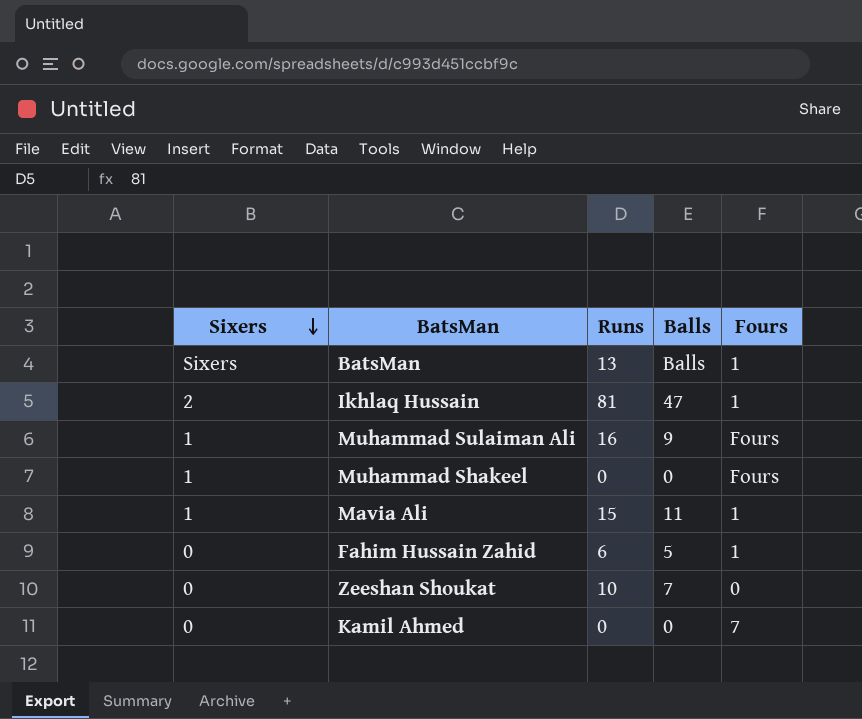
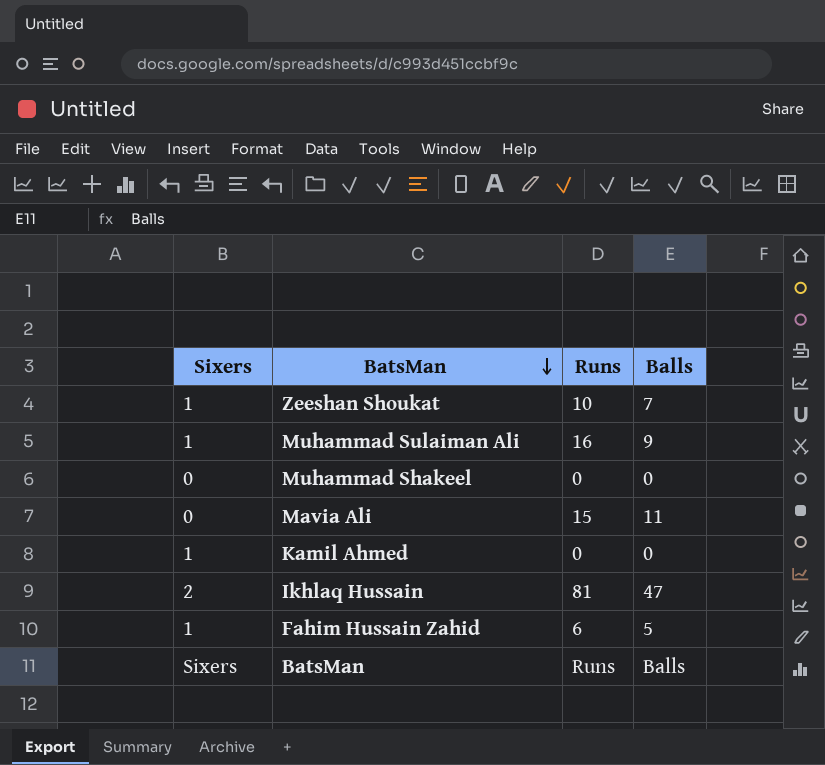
row order: Sixers descending -> BatsMan descending
column Fours | position: 5 -> none
Zeeshan Shoukat | Sixers: 0 -> 1
Muhammad Shakeel | Sixers: 1 -> 0
Mavia Ali | Sixers: 1 -> 0
Kamil Ahmed | Sixers: 0 -> 1
Fahim Hussain Zahid | Sixers: 0 -> 1
BatsMan | Runs: 13 -> Runs

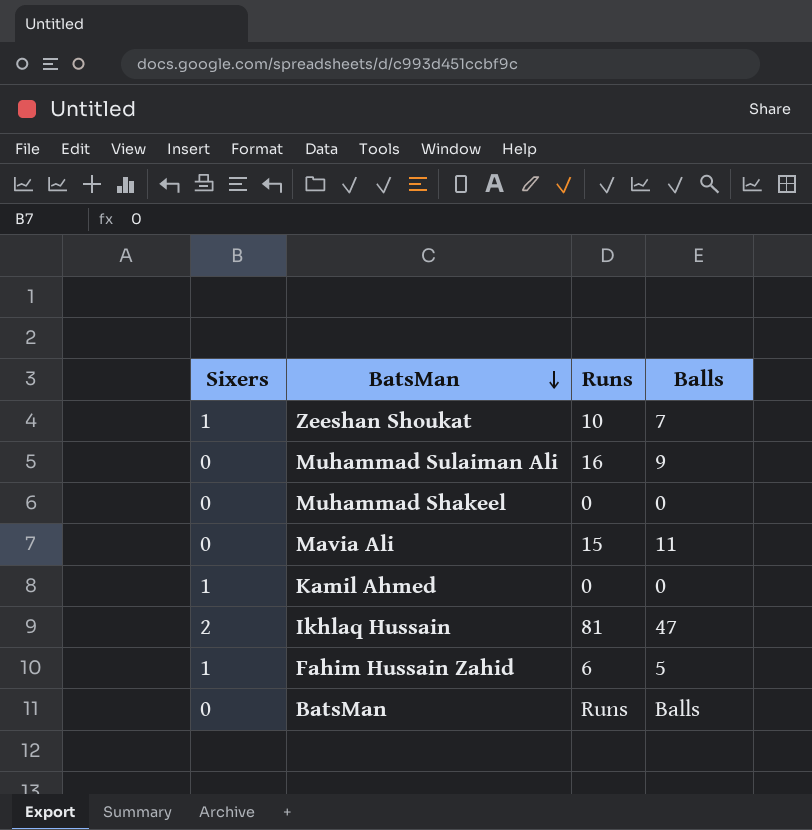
Muhammad Sulaiman Ali | Sixers: 1 -> 0
BatsMan | Sixers: Sixers -> 0

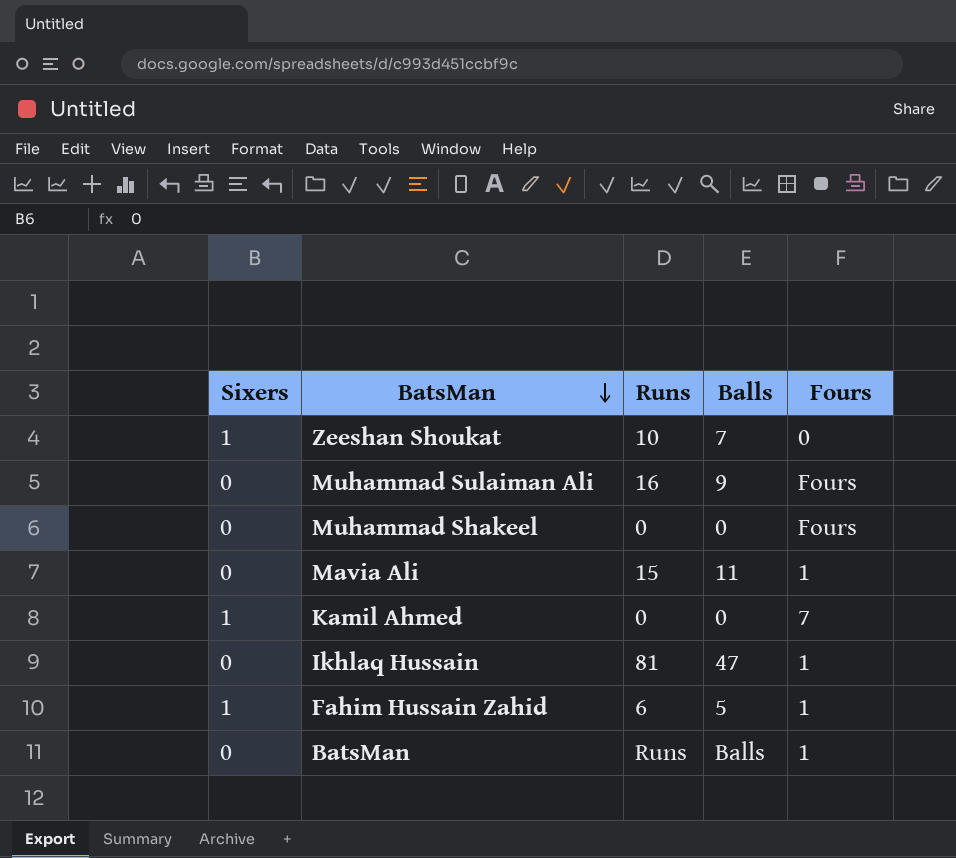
column Fours | position: none -> 5
Ikhlaq Hussain | Sixers: 2 -> 0

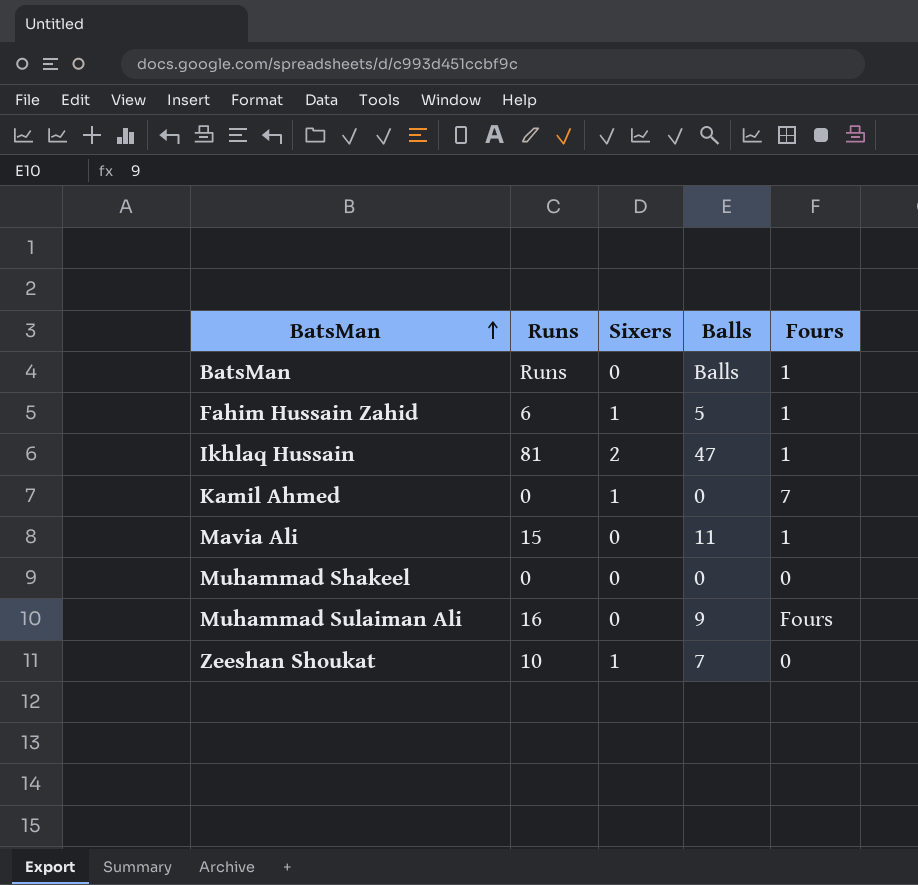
row order: BatsMan descending -> BatsMan ascending
column Sixers | position: 1 -> 3
Ikhlaq Hussain | Sixers: 0 -> 2
Muhammad Shakeel | Fours: Fours -> 0

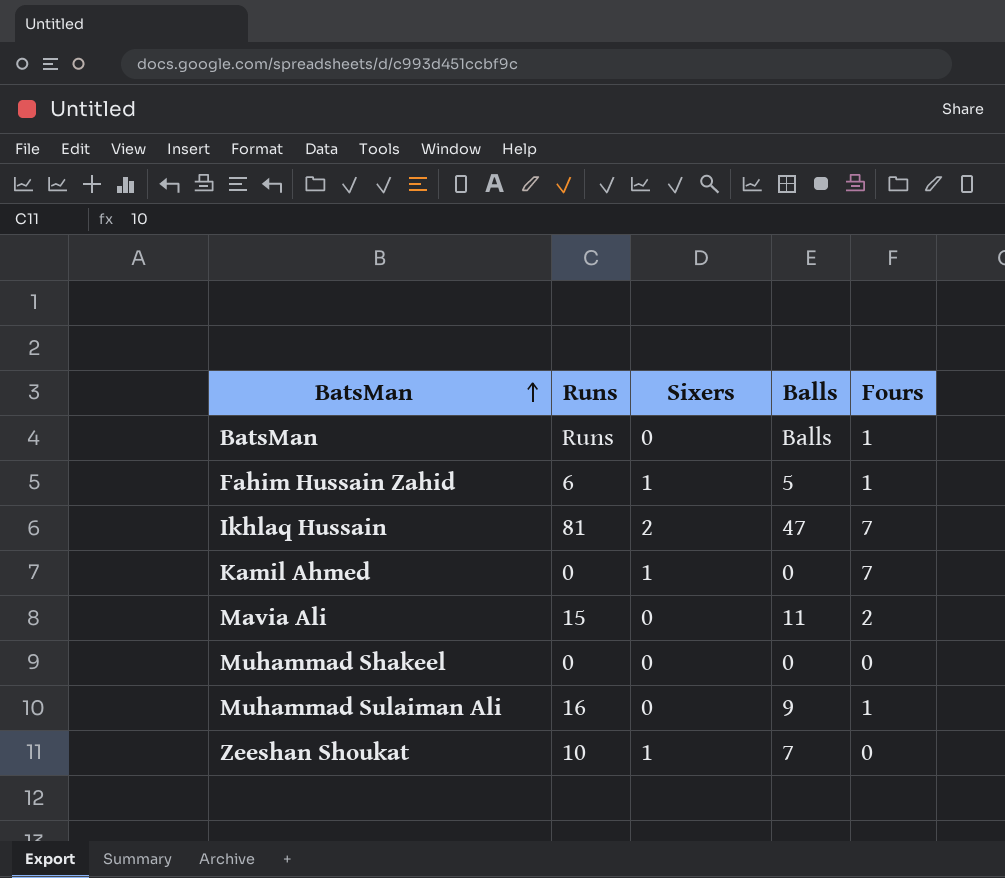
Ikhlaq Hussain | Fours: 1 -> 7
Mavia Ali | Fours: 1 -> 2
Muhammad Sulaiman Ali | Fours: Fours -> 1

